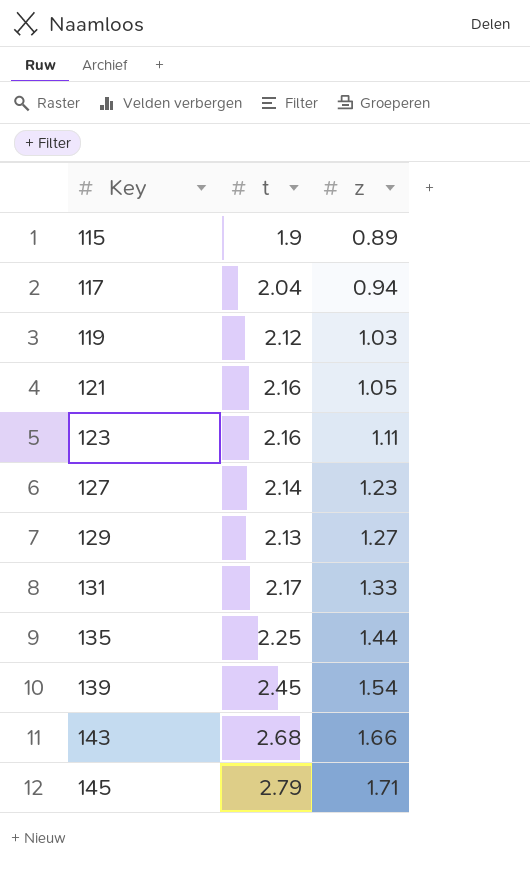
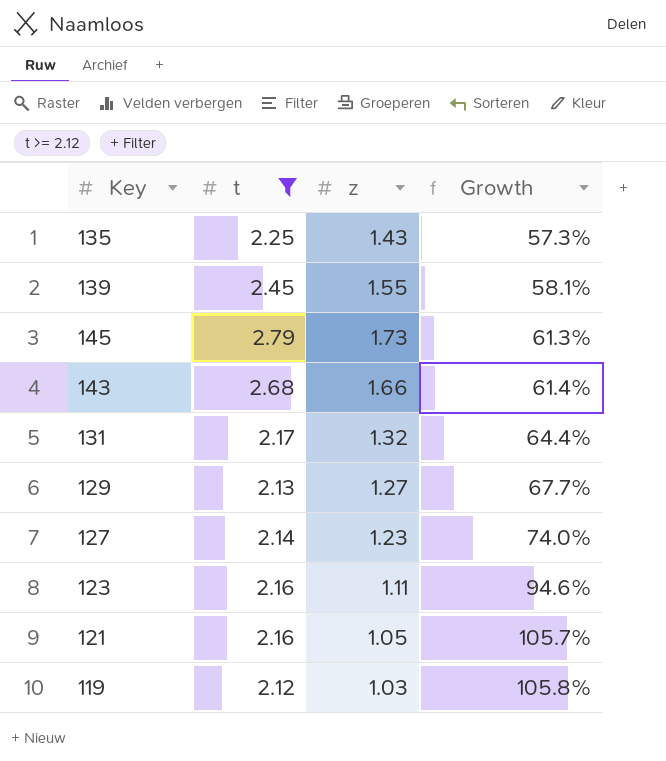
filter: none -> t >= 2.12
row order: Key ascending -> Growth ascending
column Growth | formula: none -> ([t] - [z]) / [z]
135 | z: 1.44 -> 1.43
139 | z: 1.54 -> 1.55
145 | z: 1.71 -> 1.73
131 | z: 1.33 -> 1.32

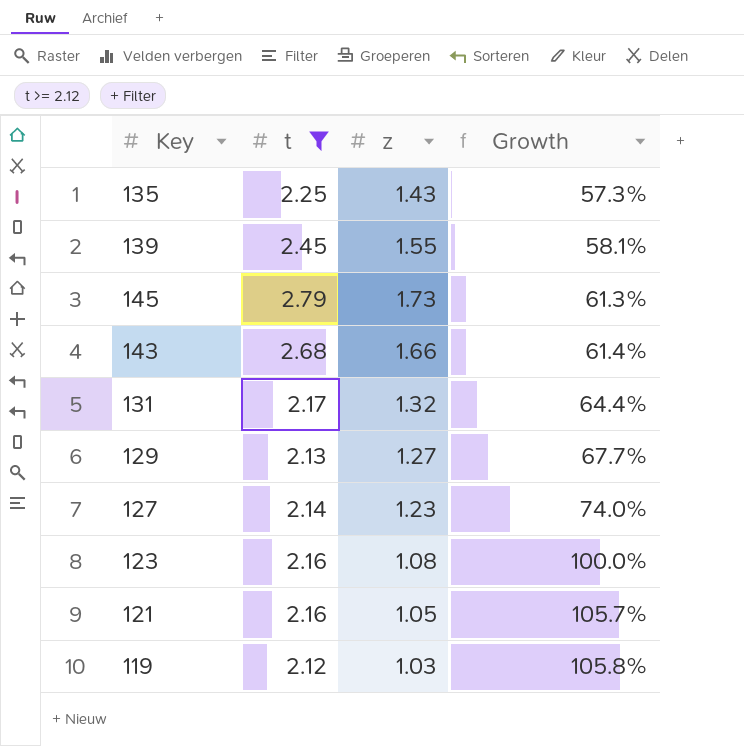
123 | z: 1.11 -> 1.08
123 | Growth: 94.6% -> 100.0%

